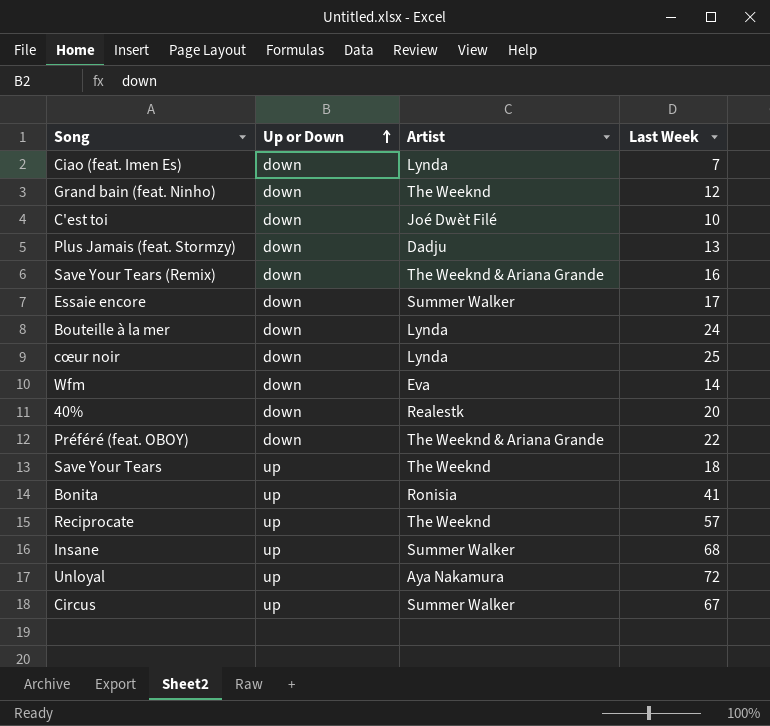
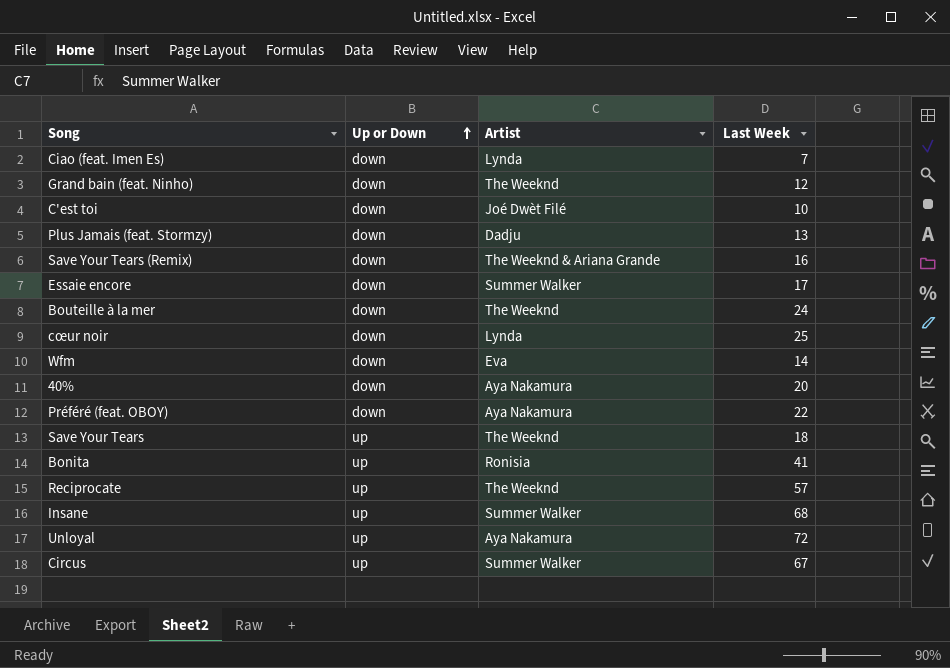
Bouteille à la mer | Artist: Lynda -> The Weeknd
40% | Artist: Realestk -> Aya Nakamura
Préféré (feat. OBOY) | Artist: The Weeknd & Ariana Grande -> Aya Nakamura

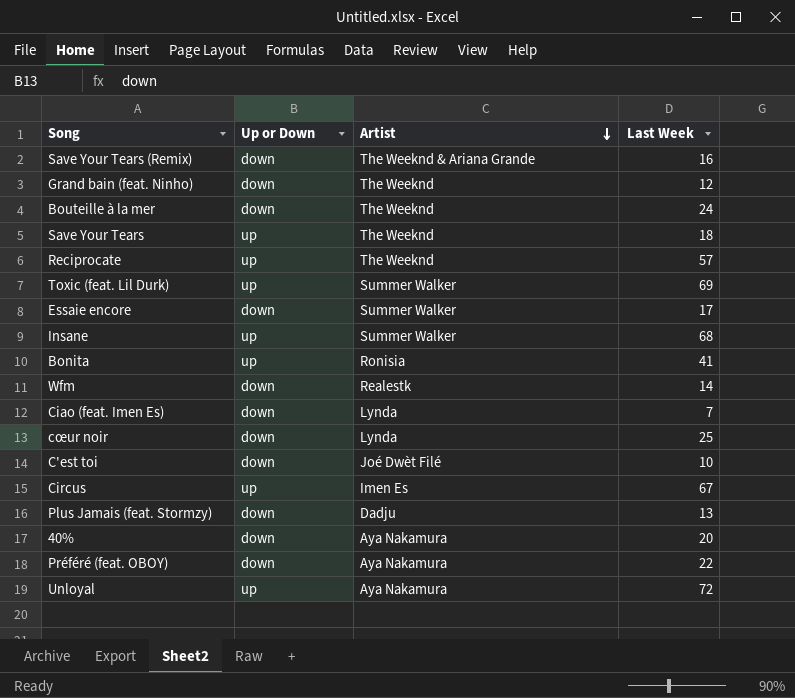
row order: Up or Down ascending -> Artist descending
row Toxic (feat. Lil Durk): none -> up | Summer Walker | 69
Wfm | Artist: Eva -> Realestk
Circus | Artist: Summer Walker -> Imen Es

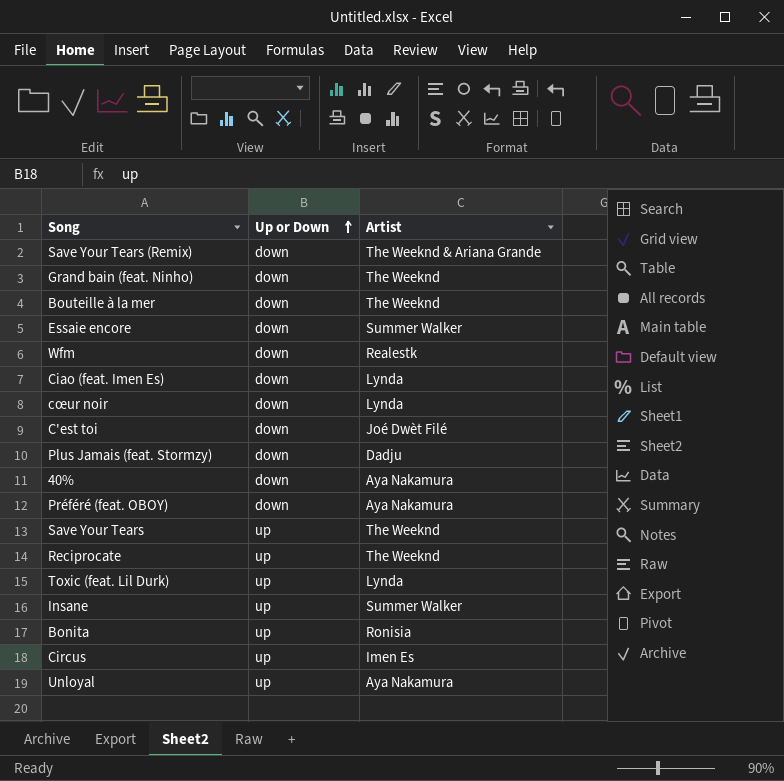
row order: Artist descending -> Up or Down ascending
column Last Week | position: 4 -> none
Toxic (feat. Lil Durk) | Artist: Summer Walker -> Lynda

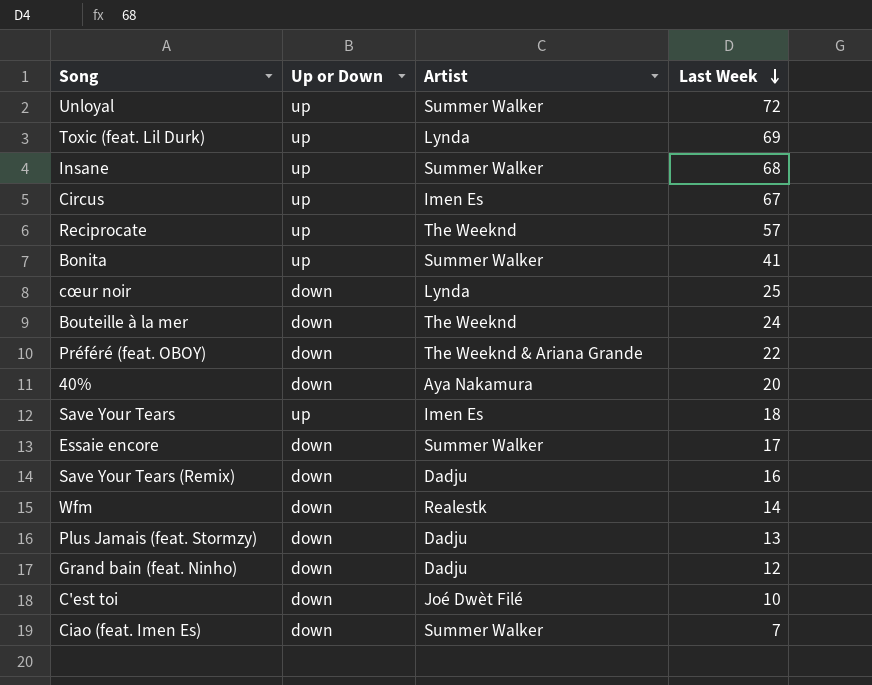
row order: Up or Down ascending -> Last Week descending
column Last Week | position: none -> 4
Unloyal | Artist: Aya Nakamura -> Summer Walker
Bonita | Artist: Ronisia -> Summer Walker
Préféré (feat. OBOY) | Artist: Aya Nakamura -> The Weeknd & Ariana Grande
Save Your Tears | Artist: The Weeknd -> Imen Es
Save Your Tears (Remix) | Artist: The Weeknd & Ariana Grande -> Dadju
Grand bain (feat. Ninho) | Artist: The Weeknd -> Dadju
Ciao (feat. Imen Es) | Artist: Lynda -> Summer Walker

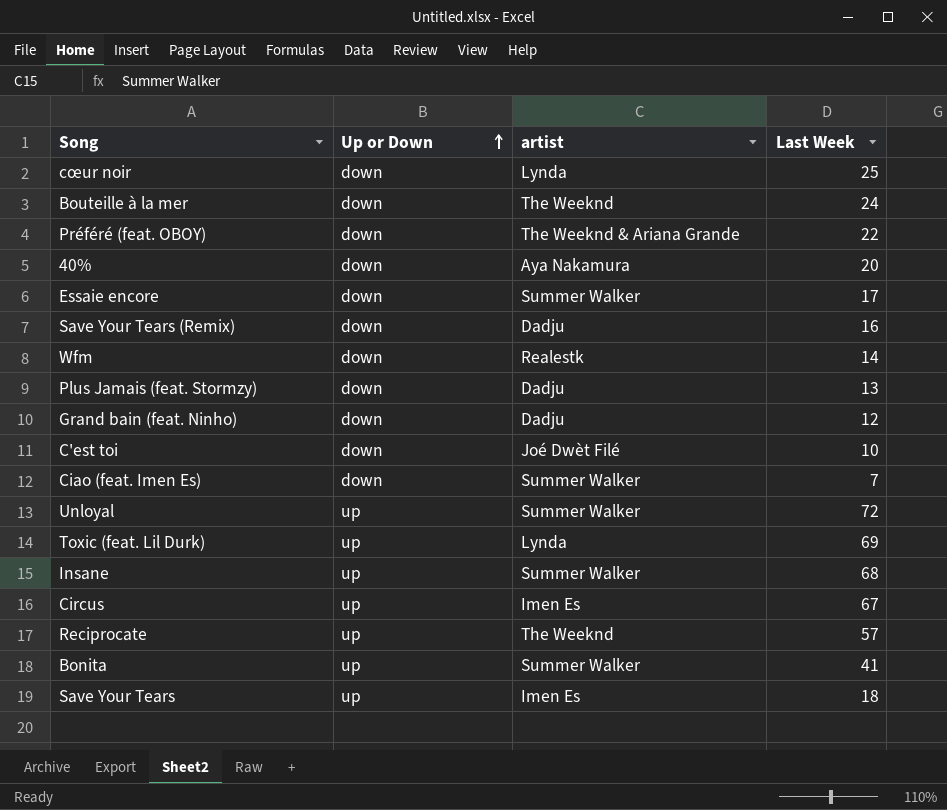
row order: Last Week descending -> Up or Down ascending
column name: Artist -> artist

